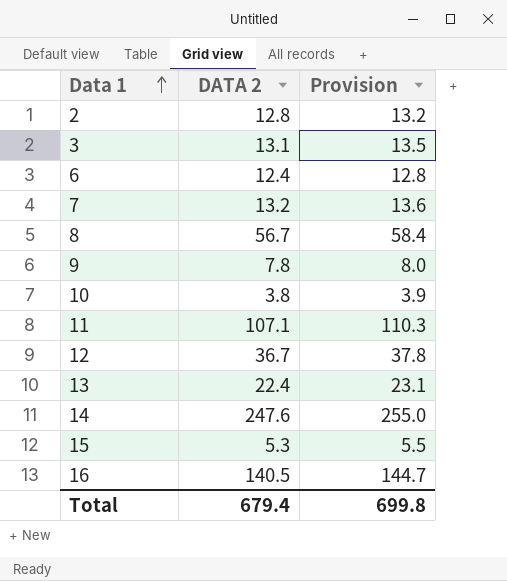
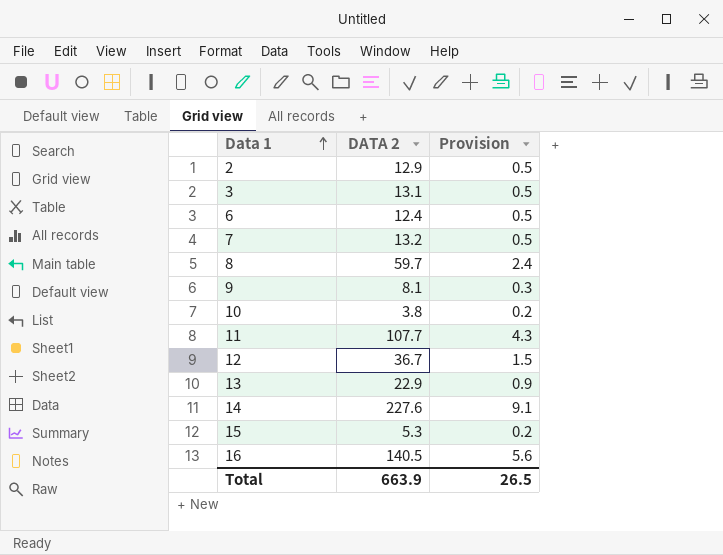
column Provision | formula: [DATA 2] * 1.03 -> [DATA 2] * 0.04
2 | DATA 2: 12.8 -> 12.9
8 | DATA 2: 56.7 -> 59.7
9 | DATA 2: 7.8 -> 8.1
11 | DATA 2: 107.1 -> 107.7
13 | DATA 2: 22.4 -> 22.9
14 | DATA 2: 247.6 -> 227.6
Total | DATA 2: 679.4 -> 663.9
Total | Provision: 699.8 -> 26.5

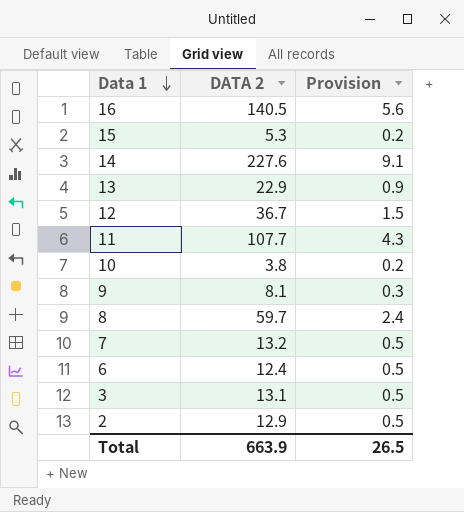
row order: Data 1 ascending -> Data 1 descending

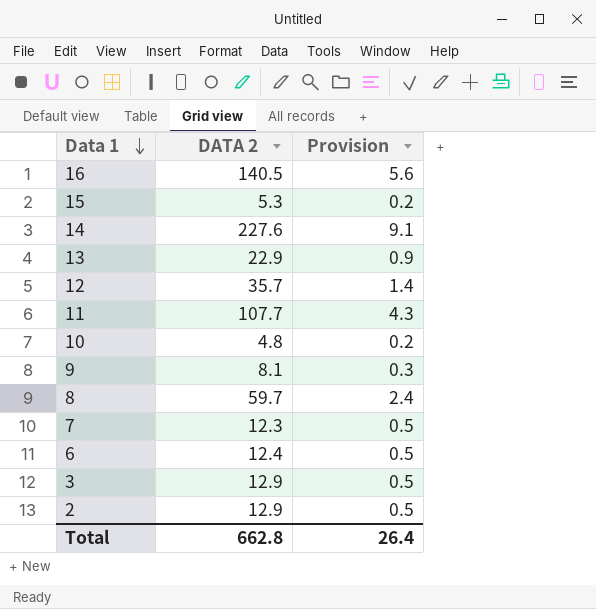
12 | DATA 2: 36.7 -> 35.7
12 | Provision: 1.5 -> 1.4
10 | DATA 2: 3.8 -> 4.8
7 | DATA 2: 13.2 -> 12.3
3 | DATA 2: 13.1 -> 12.9
Total | DATA 2: 663.9 -> 662.8
Total | Provision: 26.5 -> 26.4

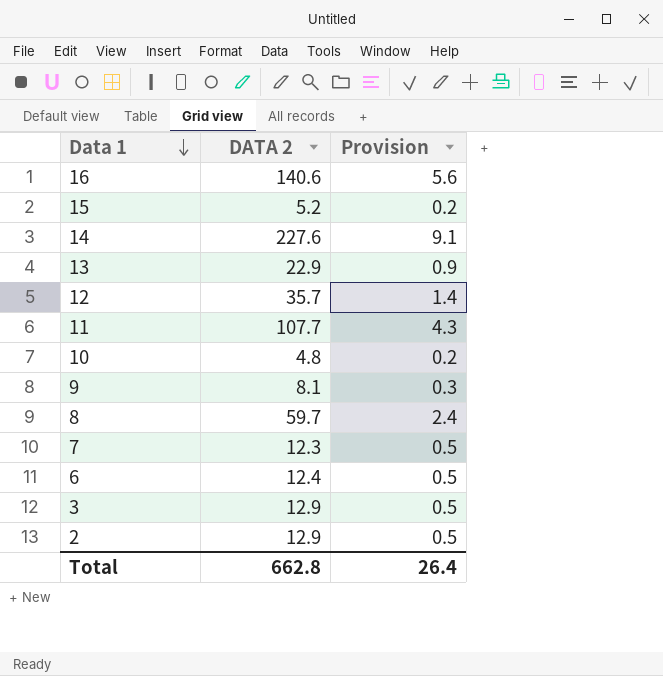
16 | DATA 2: 140.5 -> 140.6
15 | DATA 2: 5.3 -> 5.2

